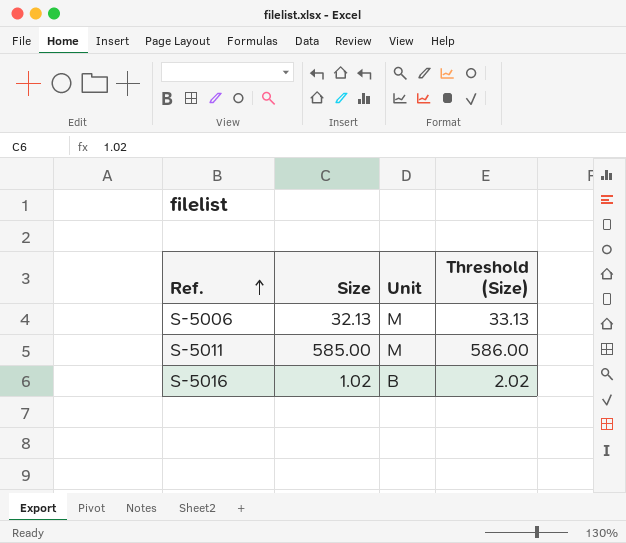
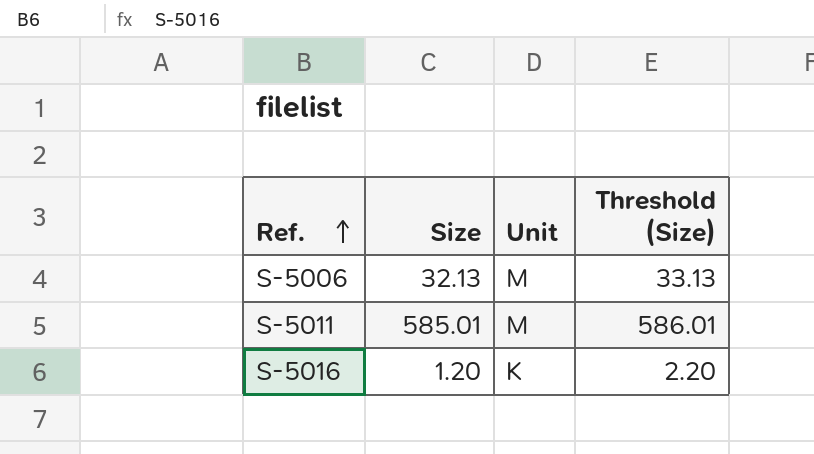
S-5011 | Size: 585.00 -> 585.01
S-5011 | Threshold (Size): 586.00 -> 586.01
S-5016 | Size: 1.02 -> 1.20
S-5016 | Unit: B -> K
S-5016 | Threshold (Size): 2.02 -> 2.20

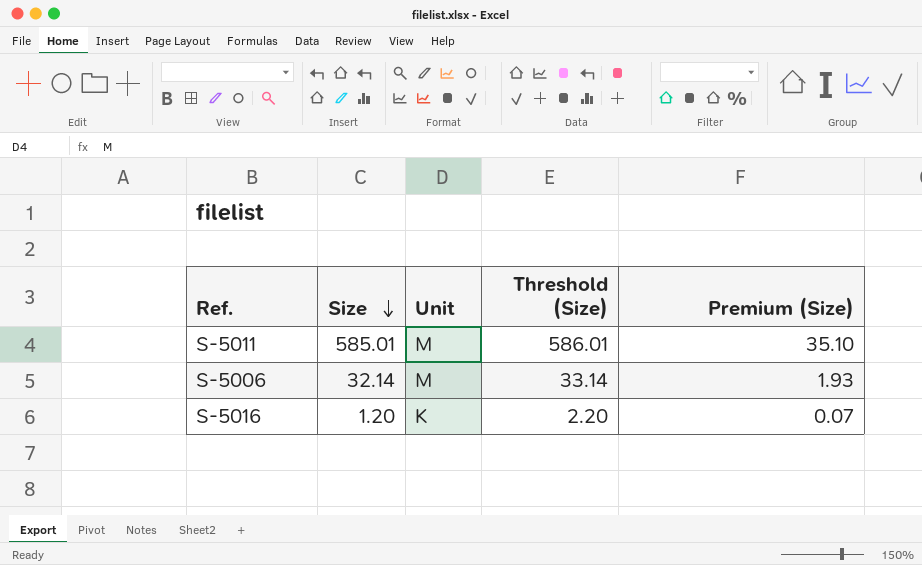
row order: Ref. ascending -> Size descending
column Premium (Size) | formula: none -> [Size] * 0.06
S-5006 | Size: 32.13 -> 32.14
S-5006 | Threshold (Size): 33.13 -> 33.14

